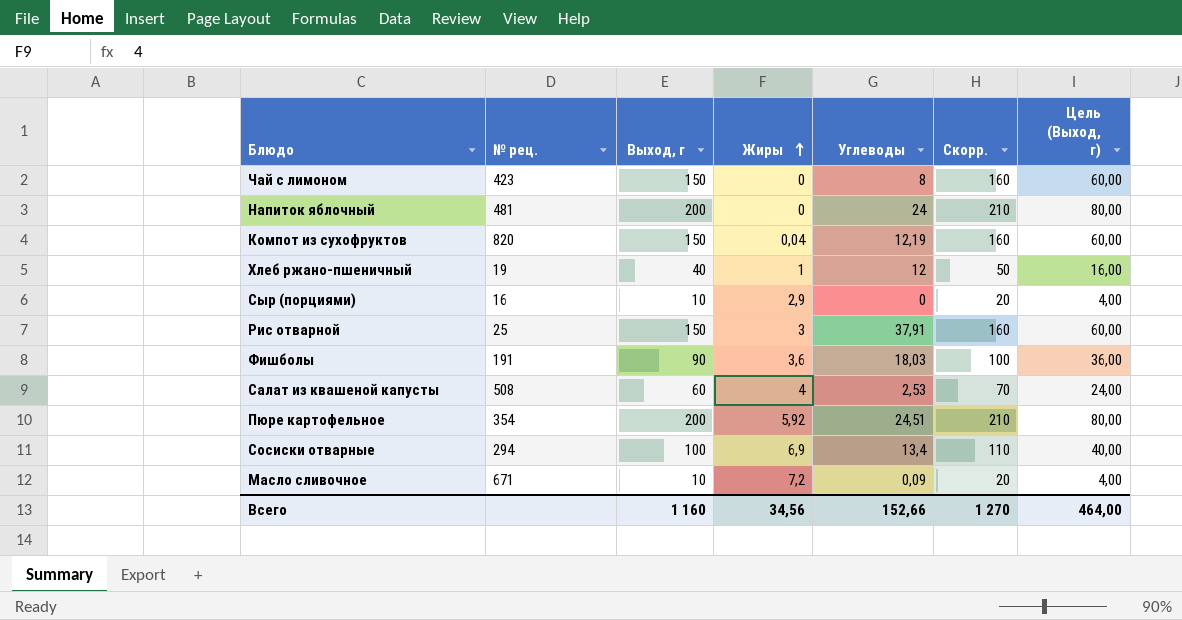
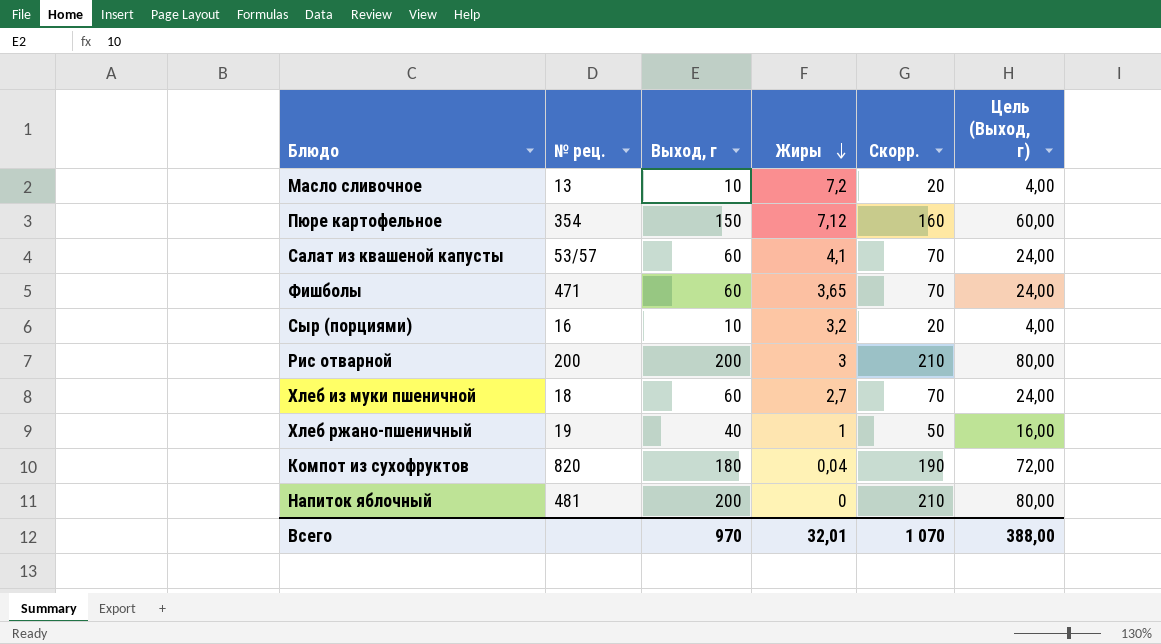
row order: Жиры ascending -> Жиры descending
column Углеводы | position: 5 -> none
row Чай с лимоном: 423 | 150 | 0 | 8 | 160 | 60,00 -> none
row Сосиски отварные: 294 | 100 | 6,9 | 13,4 | 110 | 40,00 -> none
Масло сливочное | № рец.: 671 -> 13
Пюре картофельное | Выход, г: 200 -> 150
Пюре картофельное | Жиры: 5,92 -> 7,12
Пюре картофельное | Скорр.: 210 -> 160
Пюре картофельное | Цель (Выход, г): 80,00 -> 60,00
Салат из квашеной капусты | № рец.: 508 -> 53/57
Салат из квашеной капусты | Жиры: 4 -> 4,1
Фишболы | № рец.: 191 -> 471
Фишболы | Выход, г: 90 -> 60
Фишболы | Жиры: 3,6 -> 3,65
Фишболы | Скорр.: 100 -> 70
Фишболы | Цель (Выход, г): 36,00 -> 24,00
Сыр (порциями) | Жиры: 2,9 -> 3,2
Рис отварной | № рец.: 25 -> 200
Рис отварной | Выход, г: 150 -> 200
Рис отварной | Скорр.: 160 -> 210
Рис отварной | Цель (Выход, г): 60,00 -> 80,00
row Хлеб из муки пшеничной: none -> 18 | 60 | 2,7 | 70 | 24,00
Компот из сухофруктов | Выход, г: 150 -> 180
Компот из сухофруктов | Скорр.: 160 -> 190
Компот из сухофруктов | Цель (Выход, г): 60,00 -> 72,00
Всего | Выход, г: 1 160 -> 970
Всего | Жиры: 34,56 -> 32,01
Всего | Скорр.: 1 270 -> 1 070
Всего | Цель (Выход, г): 464,00 -> 388,00

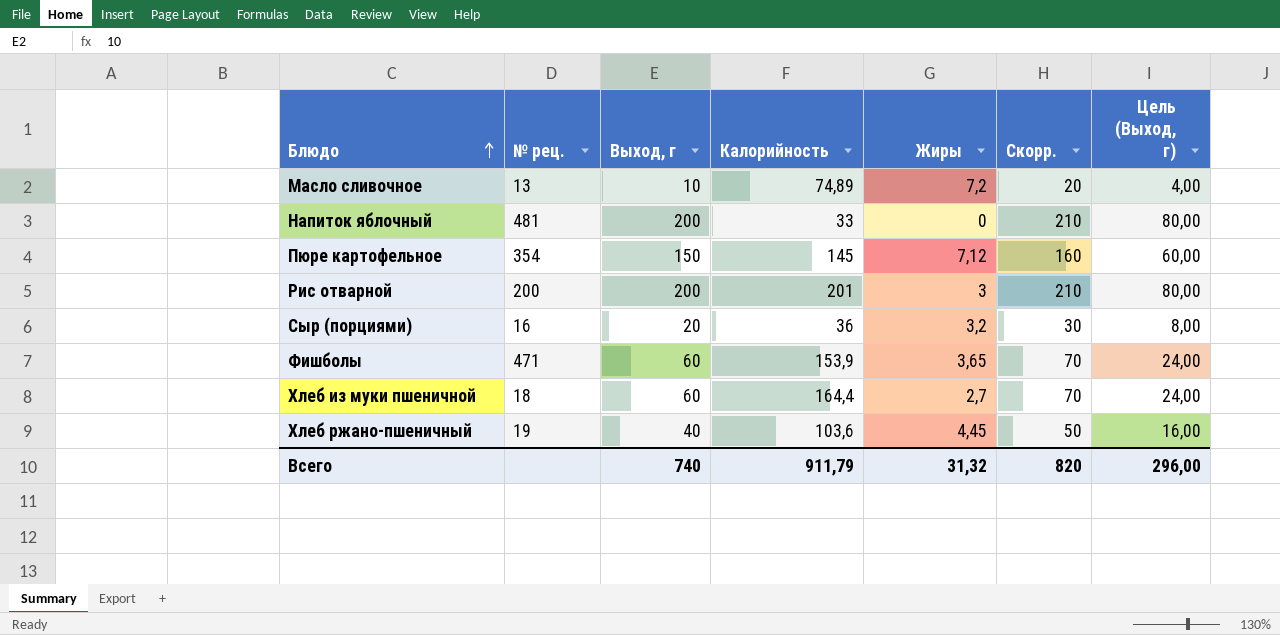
row order: Жиры descending -> Блюдо ascending
column Калорийность | position: none -> 4
row Салат из квашеной капусты: 53/57 | 60 | 4,1 | 70 | 24,00 -> none
row Компот из сухофруктов: 820 | 180 | 0,04 | 190 | 72,00 -> none
Сыр (порциями) | Выход, г: 10 -> 20
Сыр (порциями) | Скорр.: 20 -> 30
Сыр (порциями) | Цель (Выход, г): 4,00 -> 8,00
Хлеб ржано-пшеничный | Жиры: 1 -> 4,45
Всего | Выход, г: 970 -> 740
Всего | Жиры: 32,01 -> 31,32
Всего | Скорр.: 1 070 -> 820
Всего | Цель (Выход, г): 388,00 -> 296,00

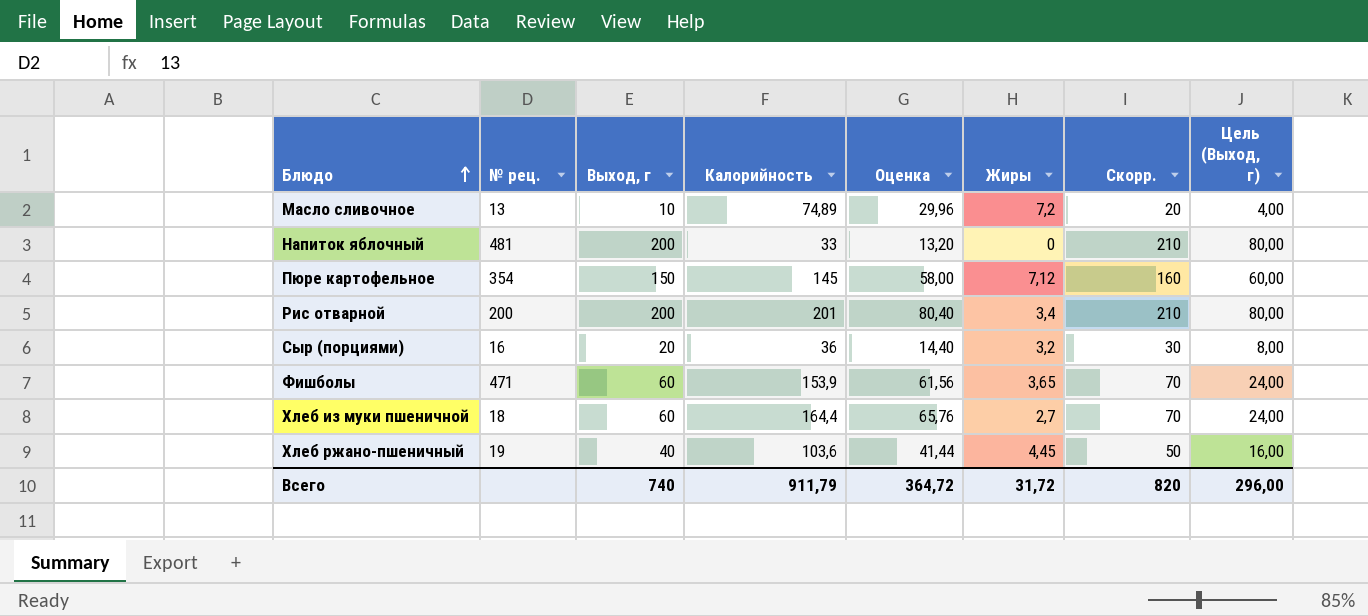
column Оценка | formula: none -> [Калорийность] * 0,4
Рис отварной | Жиры: 3 -> 3,4
Всего | Жиры: 31,32 -> 31,72

